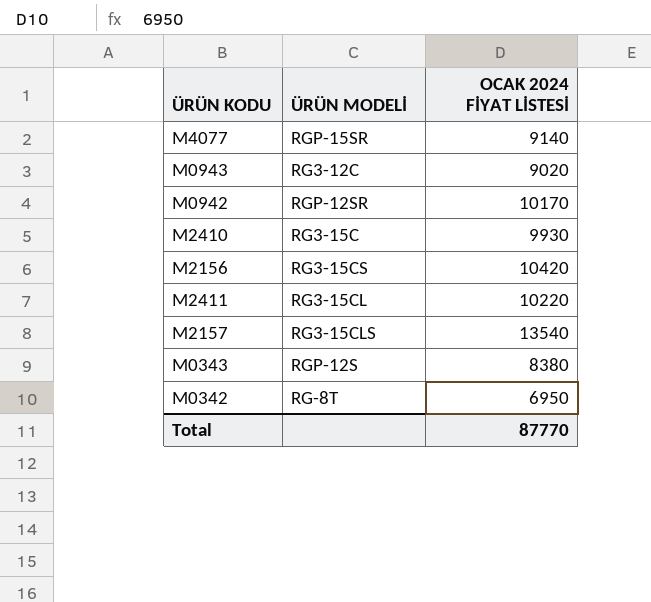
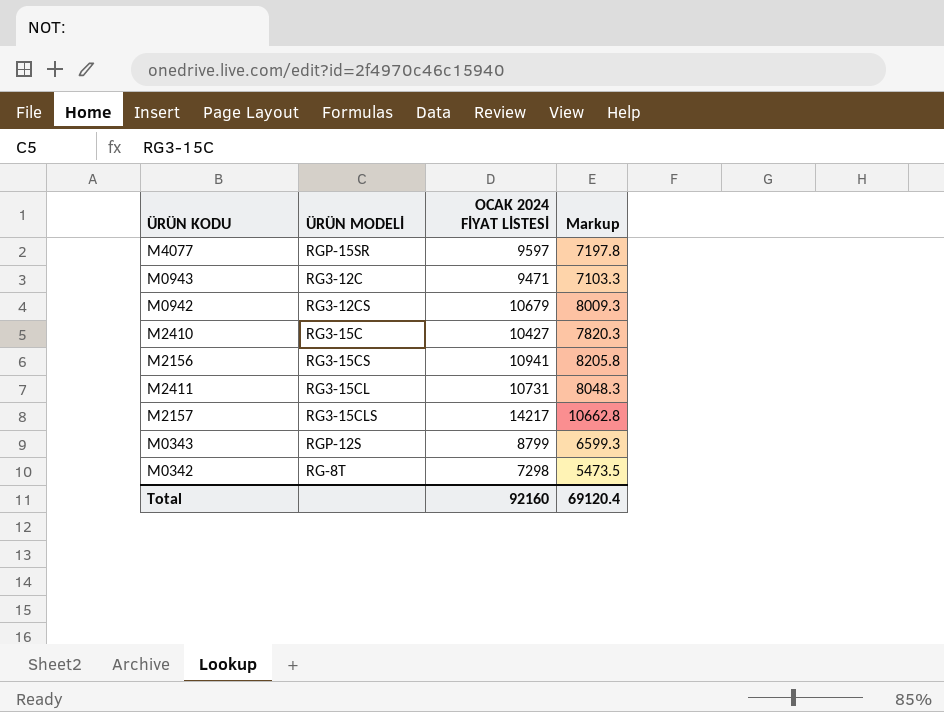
column Markup | formula: none -> [OCAK 2024 FİYAT LİSTESİ] * 0.75
M4077 | OCAK 2024 FİYAT LİSTESİ: 9140 -> 9597
M0943 | OCAK 2024 FİYAT LİSTESİ: 9020 -> 9471
M0942 | ÜRÜN MODELİ: RGP-12SR -> RG3-12CS
M0942 | OCAK 2024 FİYAT LİSTESİ: 10170 -> 10679
M2410 | OCAK 2024 FİYAT LİSTESİ: 9930 -> 10427
M2156 | OCAK 2024 FİYAT LİSTESİ: 10420 -> 10941
M2411 | OCAK 2024 FİYAT LİSTESİ: 10220 -> 10731
M2157 | OCAK 2024 FİYAT LİSTESİ: 13540 -> 14217
M0343 | OCAK 2024 FİYAT LİSTESİ: 8380 -> 8799
M0342 | OCAK 2024 FİYAT LİSTESİ: 6950 -> 7298
Total | OCAK 2024 FİYAT LİSTESİ: 87770 -> 92160

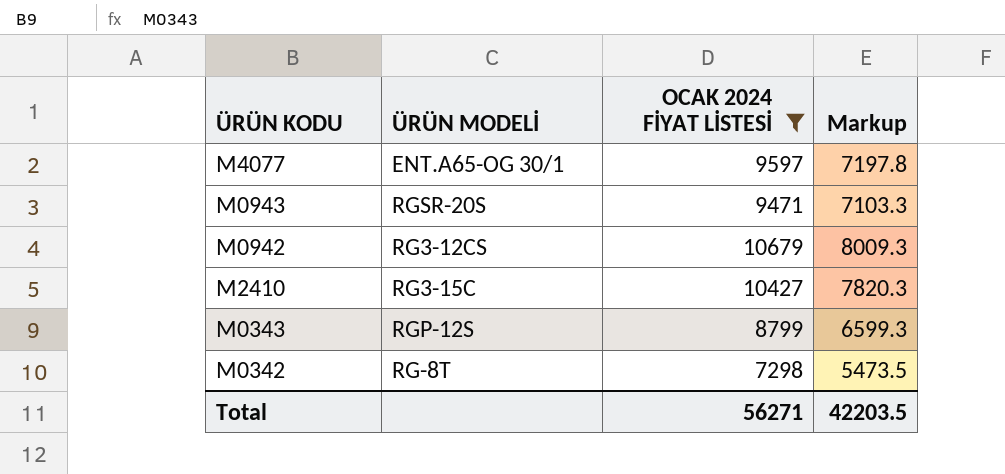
filter: none -> OCAK 2024 FİYAT LİSTESİ <= 10679
M4077 | ÜRÜN MODELİ: RGP-15SR -> ENT.A65-OG 30/1
M0943 | ÜRÜN MODELİ: RG3-12C -> RGSR-20S
Total | OCAK 2024 FİYAT LİSTESİ: 92160 -> 56271
Total | Markup: 69120.4 -> 42203.5

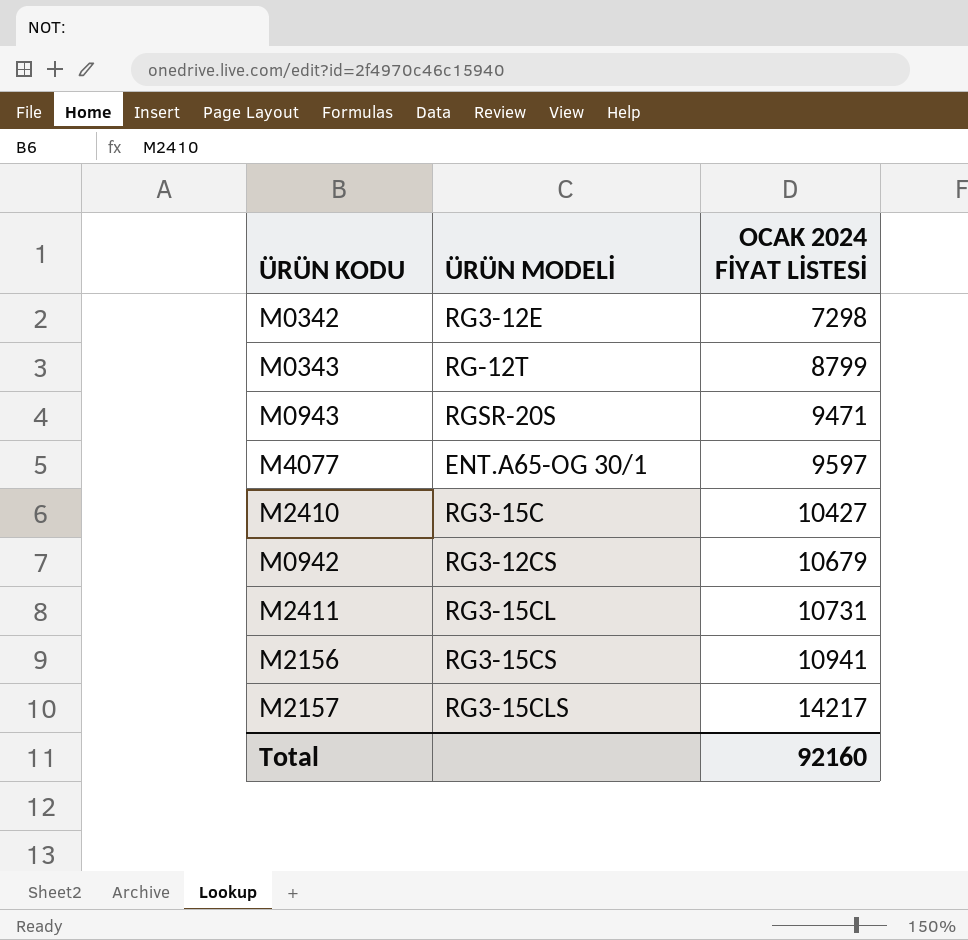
filter: OCAK 2024 FİYAT LİSTESİ <= 10679 -> none
row order: none -> OCAK 2024 FİYAT LİSTESİ ascending
column Markup | formula: [OCAK 2024 FİYAT LİSTESİ] * 0.75 -> none
M0342 | ÜRÜN MODELİ: RG-8T -> RG3-12E
M0343 | ÜRÜN MODELİ: RGP-12S -> RG-12T
Total | OCAK 2024 FİYAT LİSTESİ: 56271 -> 92160

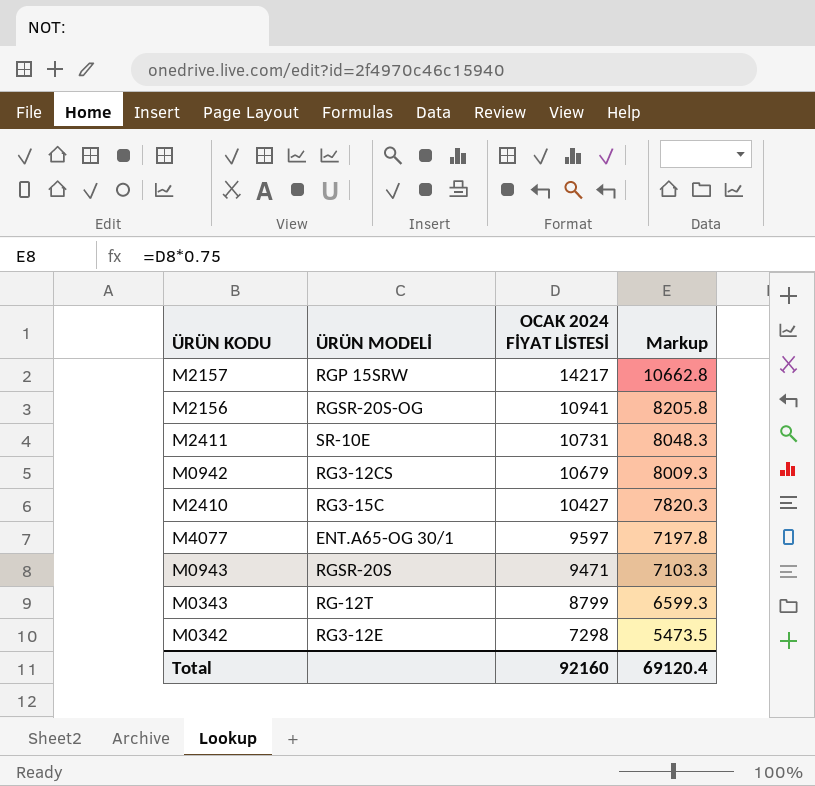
row order: OCAK 2024 FİYAT LİSTESİ ascending -> OCAK 2024 FİYAT LİSTESİ descending
column Markup | formula: none -> [OCAK 2024 FİYAT LİSTESİ] * 0.75
M2157 | ÜRÜN MODELİ: RG3-15CLS -> RGP 15SRW
M2156 | ÜRÜN MODELİ: RG3-15CS -> RGSR-20S-OG
M2411 | ÜRÜN MODELİ: RG3-15CL -> SR-10E

